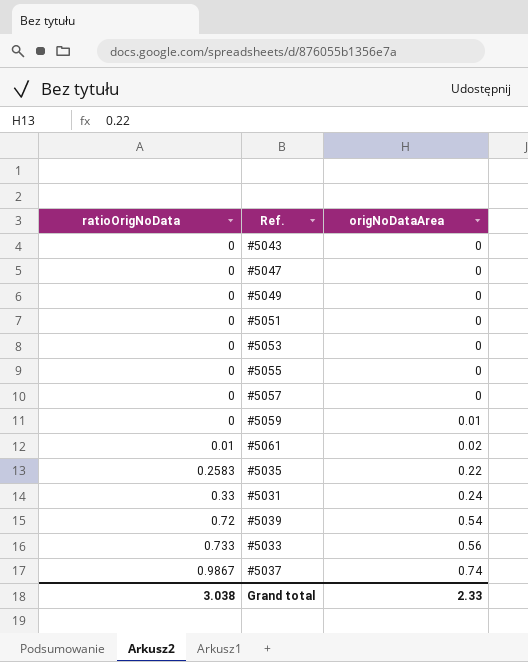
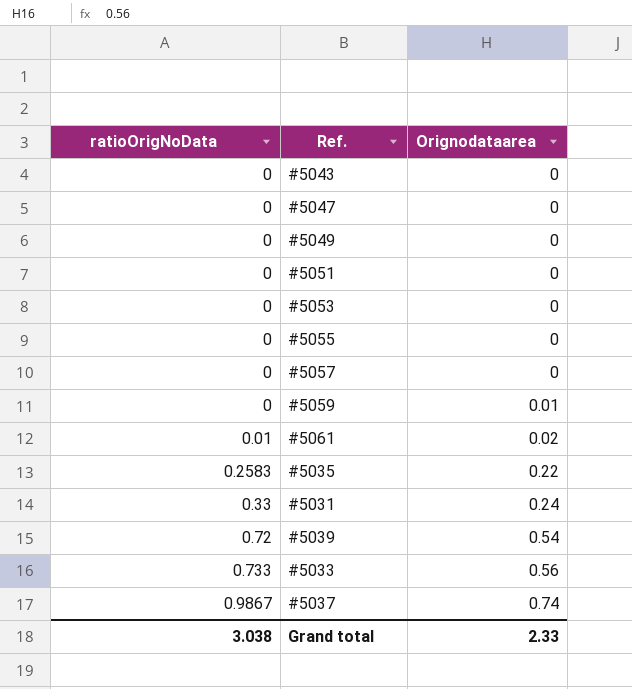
column name: origNoDataArea -> Orignodataarea

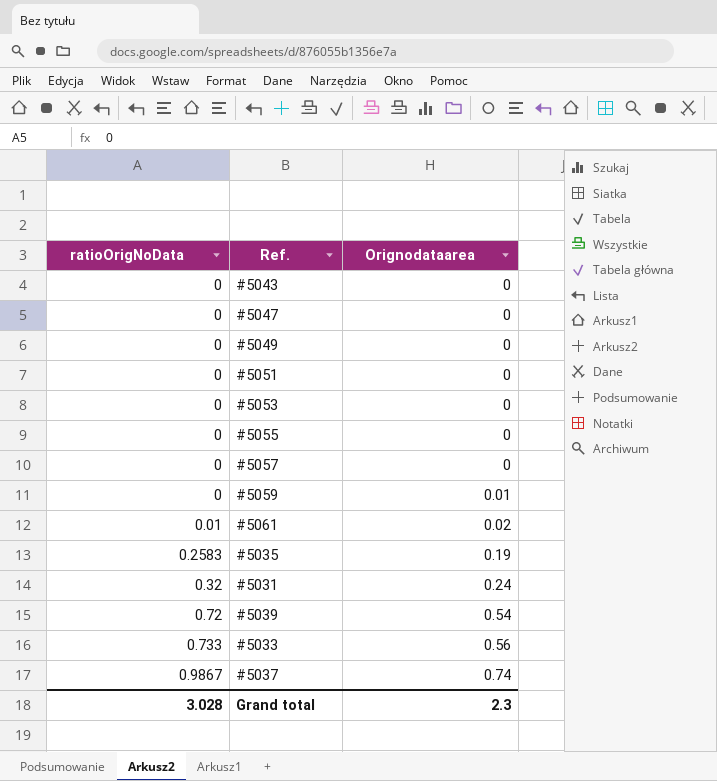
#5035 | Orignodataarea: 0.22 -> 0.19
#5031 | ratioOrigNoData: 0.33 -> 0.32
Grand total | ratioOrigNoData: 3.038 -> 3.028
Grand total | Orignodataarea: 2.33 -> 2.3

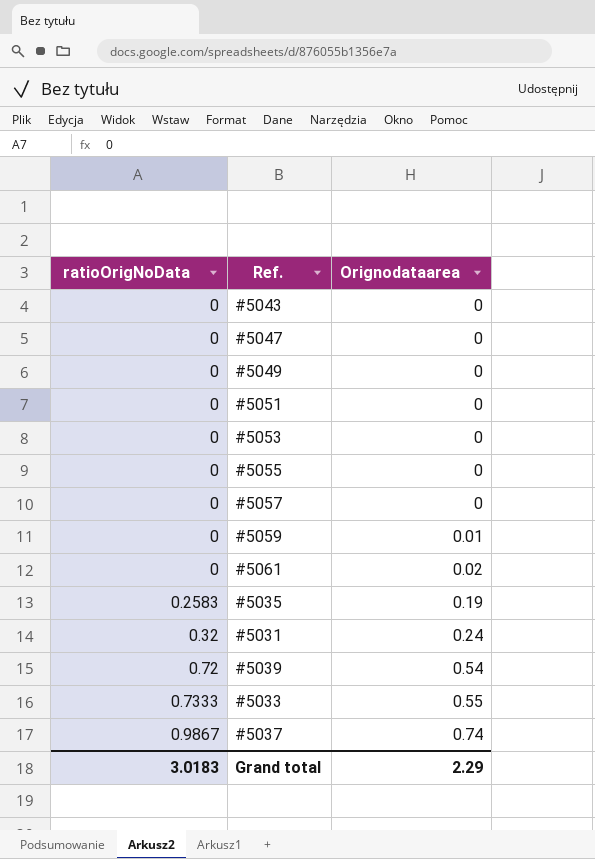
#5061 | ratioOrigNoData: 0.01 -> 0
#5033 | ratioOrigNoData: 0.733 -> 0.7333
#5033 | Orignodataarea: 0.56 -> 0.55
Grand total | ratioOrigNoData: 3.028 -> 3.0183
Grand total | Orignodataarea: 2.3 -> 2.29

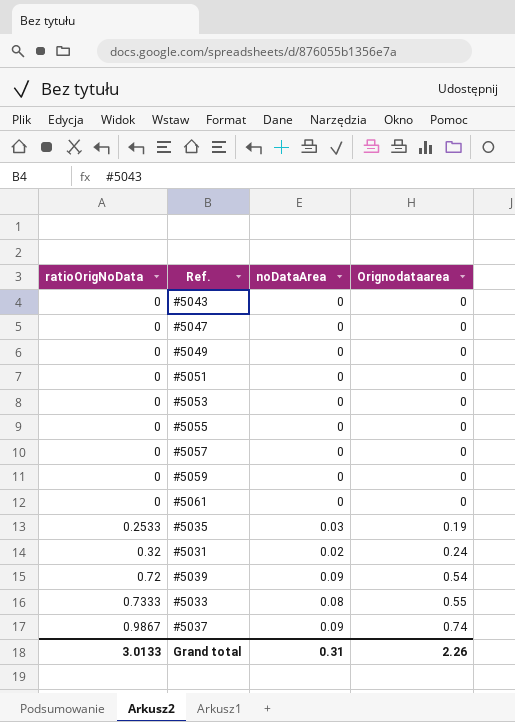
column noDataArea | position: none -> 3
#5059 | Orignodataarea: 0.01 -> 0
#5061 | Orignodataarea: 0.02 -> 0
#5035 | ratioOrigNoData: 0.2583 -> 0.2533
Grand total | ratioOrigNoData: 3.0183 -> 3.0133
Grand total | Orignodataarea: 2.29 -> 2.26

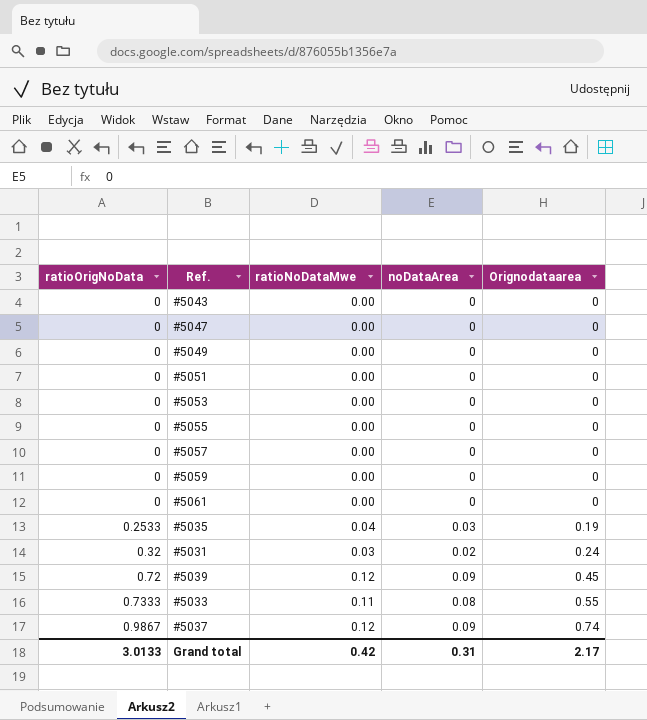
column ratioNoDataMwe | position: none -> 3
#5039 | Orignodataarea: 0.54 -> 0.45
Grand total | Orignodataarea: 2.26 -> 2.17

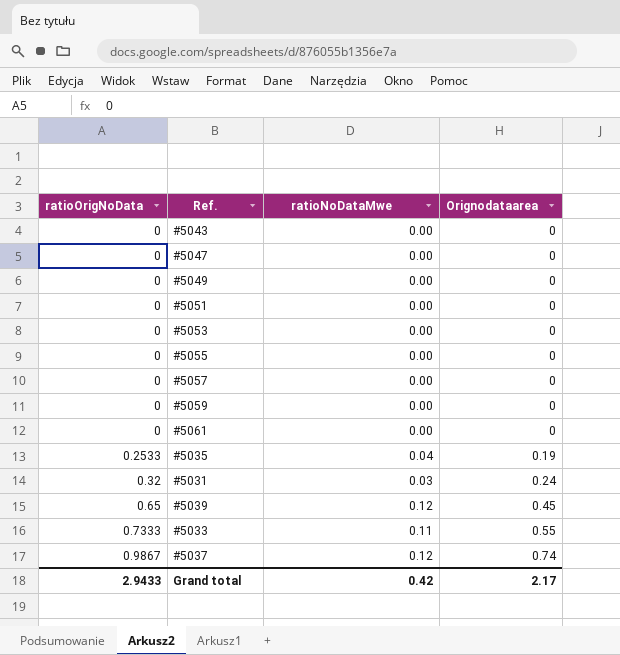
column noDataArea | position: 4 -> none
#5039 | ratioOrigNoData: 0.72 -> 0.65
Grand total | ratioOrigNoData: 3.0133 -> 2.9433

